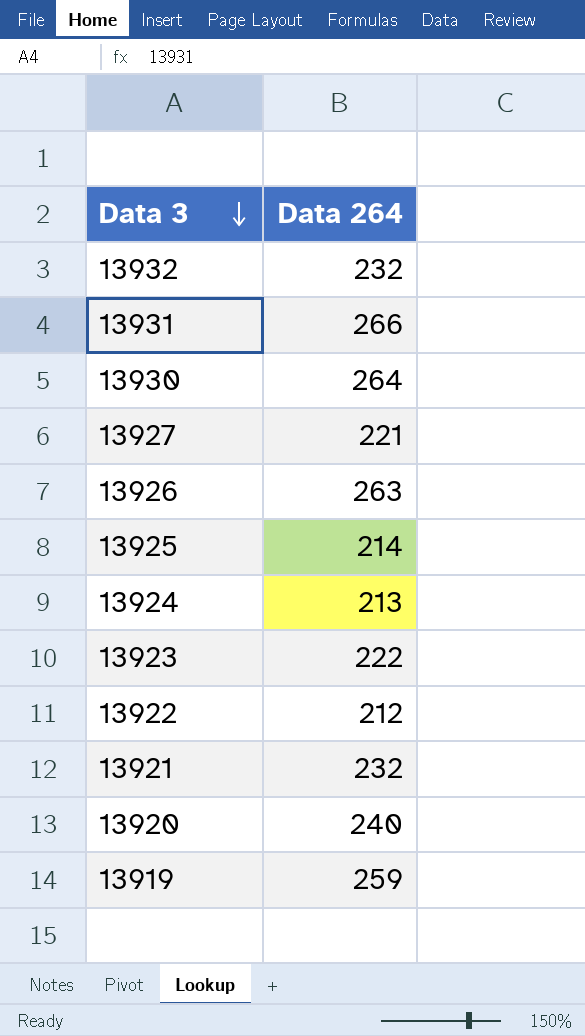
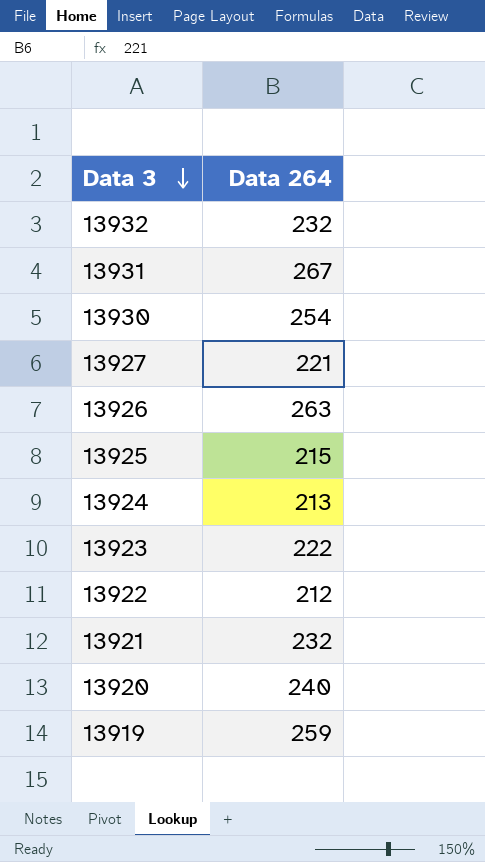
13931 | Data 264: 266 -> 267
13930 | Data 264: 264 -> 254
13925 | Data 264: 214 -> 215

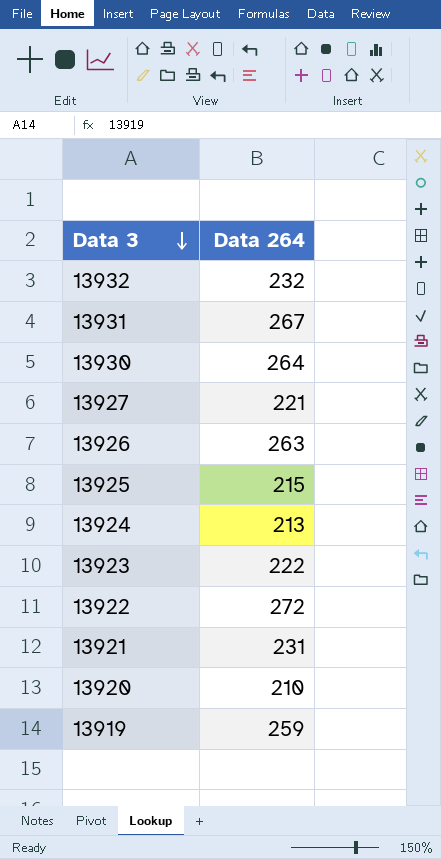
13930 | Data 264: 254 -> 264
13922 | Data 264: 212 -> 272
13921 | Data 264: 232 -> 231
13920 | Data 264: 240 -> 210

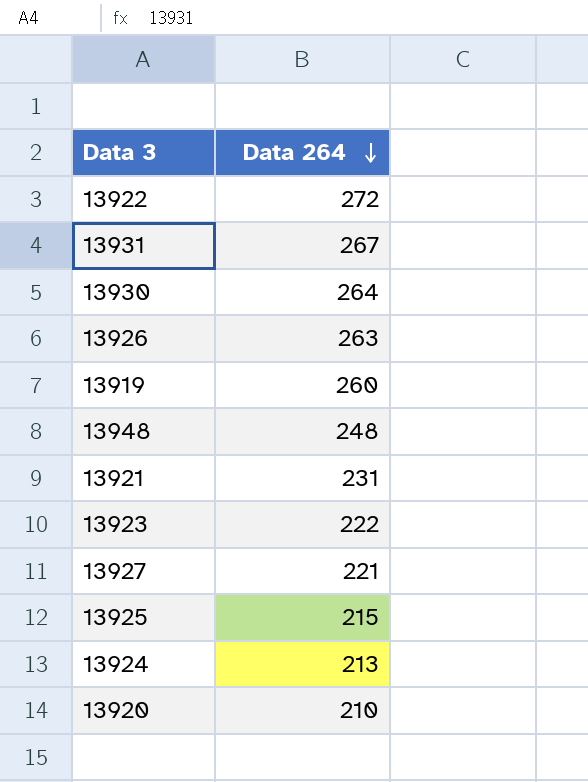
row order: Data 3 descending -> Data 264 descending
row 13932: 232 -> none
13919 | Data 264: 259 -> 260
row 13948: none -> 248

